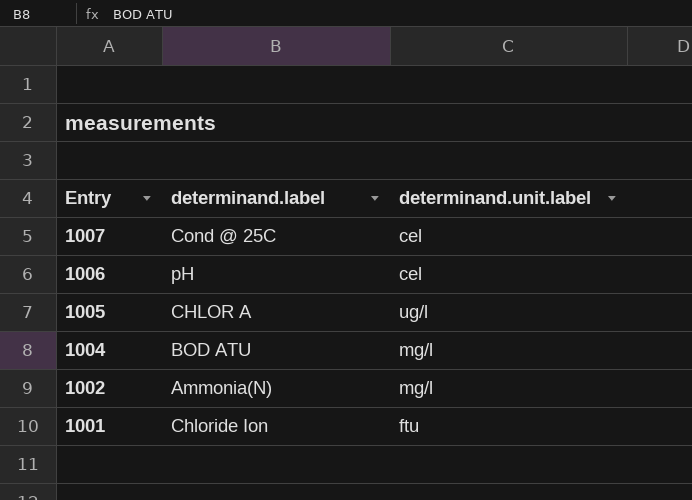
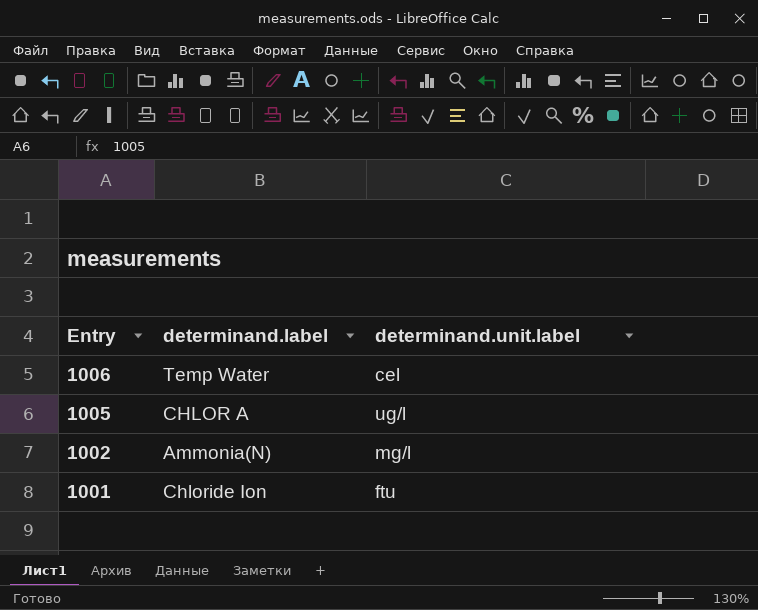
row 1007: Cond @ 25C | cel -> none
row 1004: BOD ATU | mg/l -> none
1006 | determinand.label: pH -> Temp Water

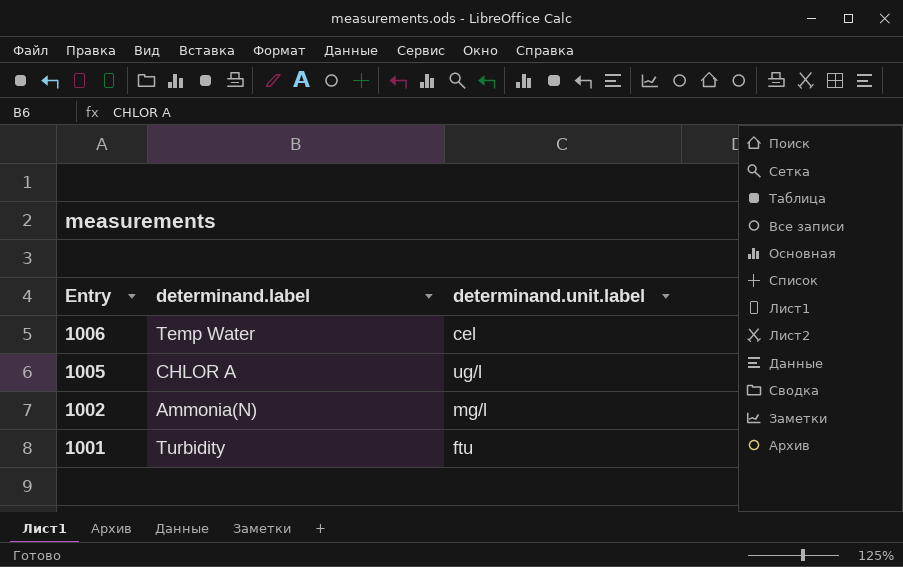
1001 | determinand.label: Chloride Ion -> Turbidity

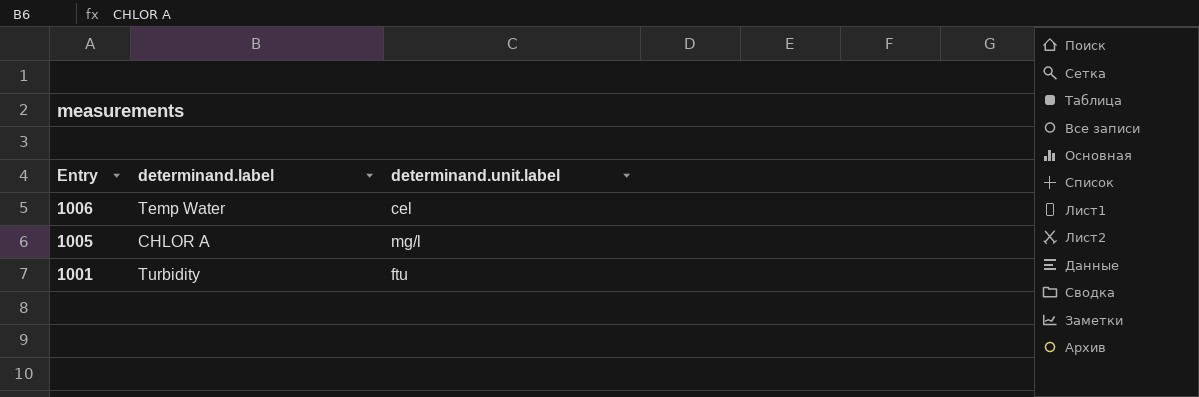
row 1002: Ammonia(N) | mg/l -> none
1005 | determinand.unit.label: ug/l -> mg/l

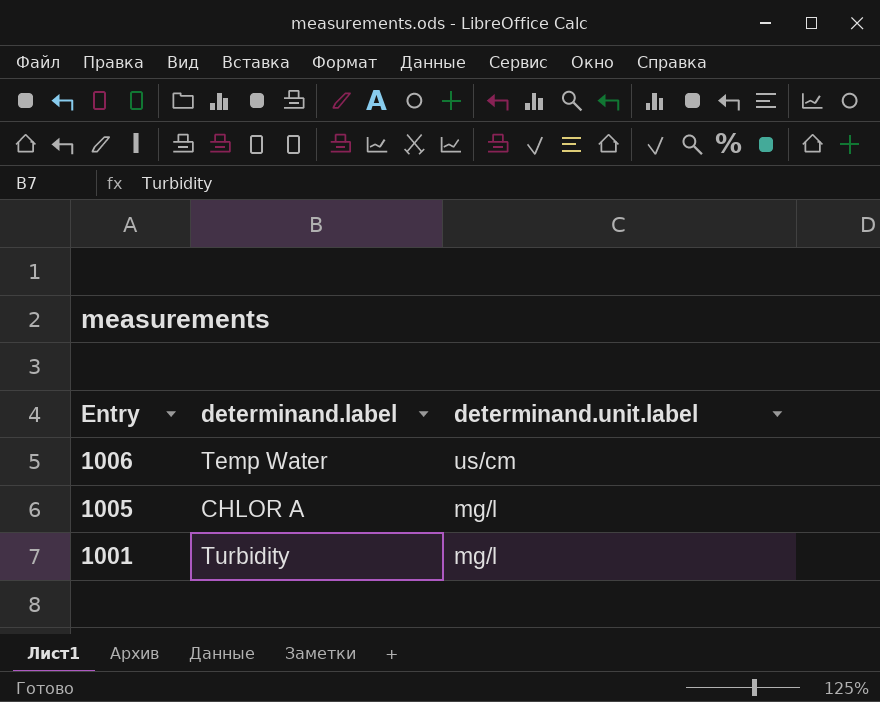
1006 | determinand.unit.label: cel -> us/cm
1001 | determinand.unit.label: ftu -> mg/l

